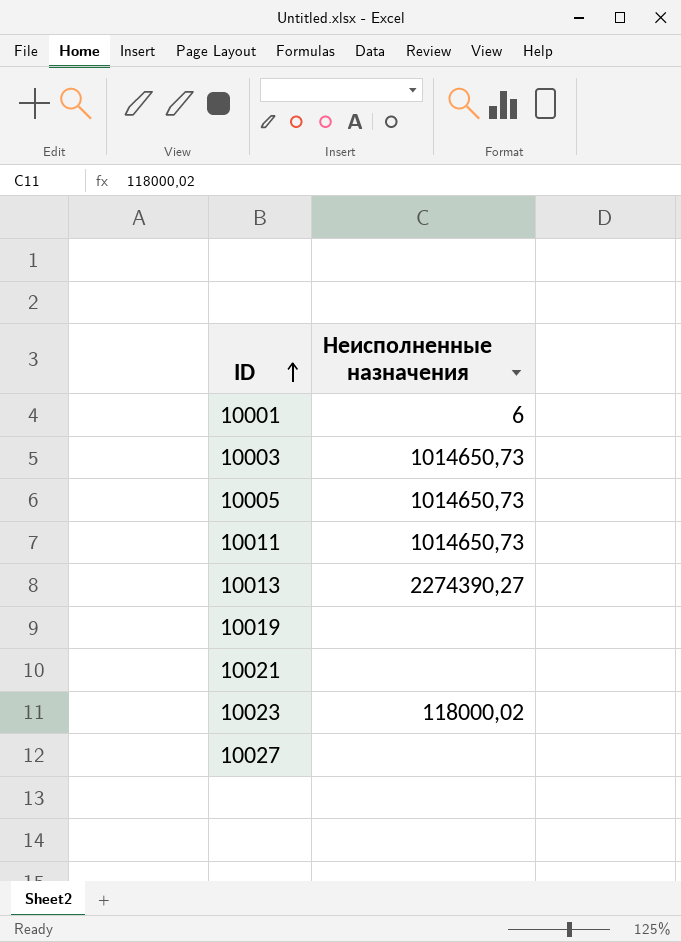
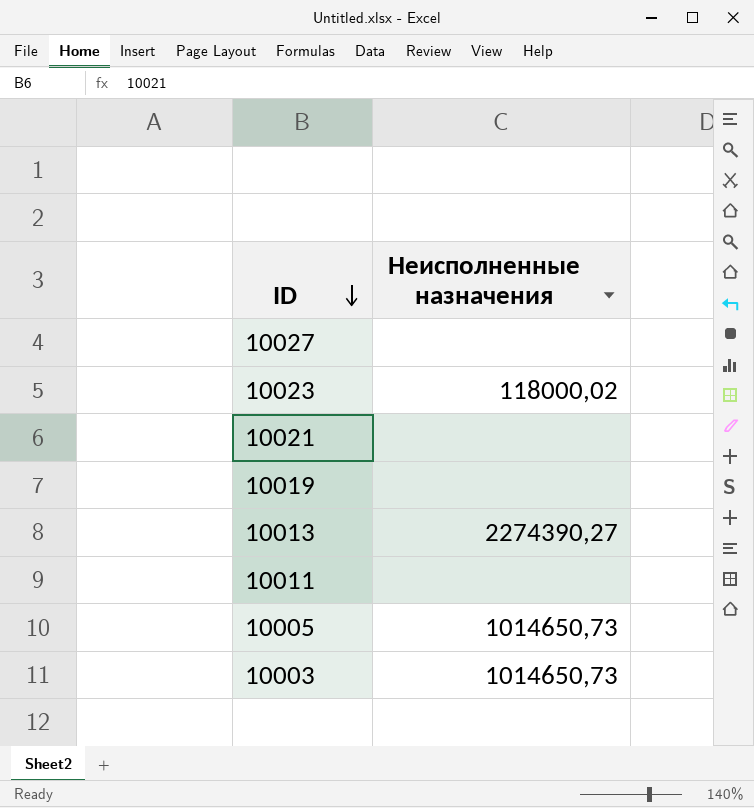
row order: ID ascending -> ID descending
row 10001: 6 -> none
10011 | Неисполненные назначения: 1014650,73 -> none

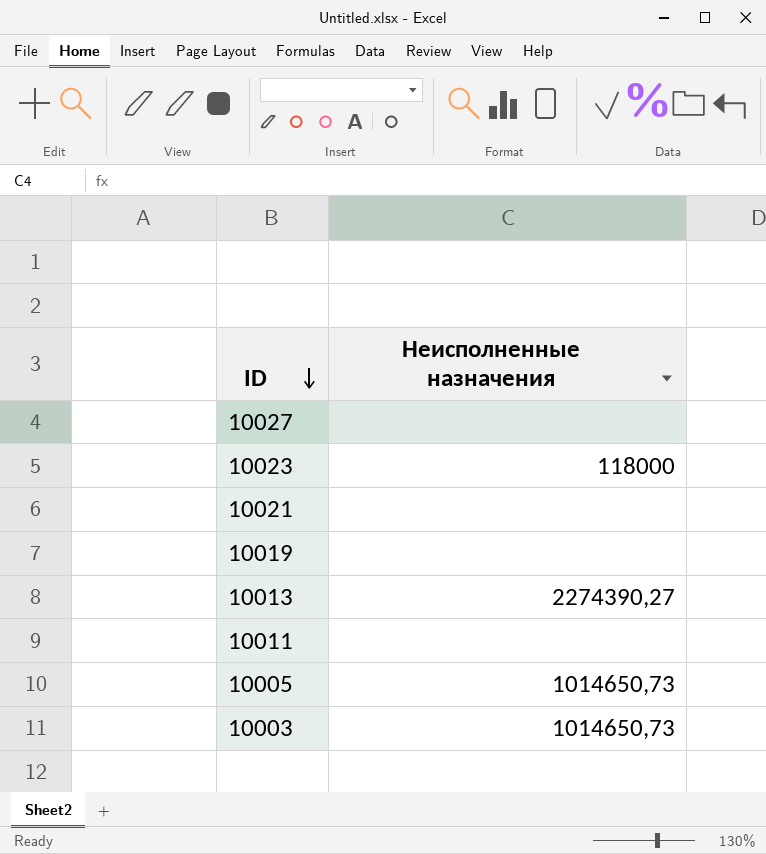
10023 | Неисполненные назначения: 118000,02 -> 118000

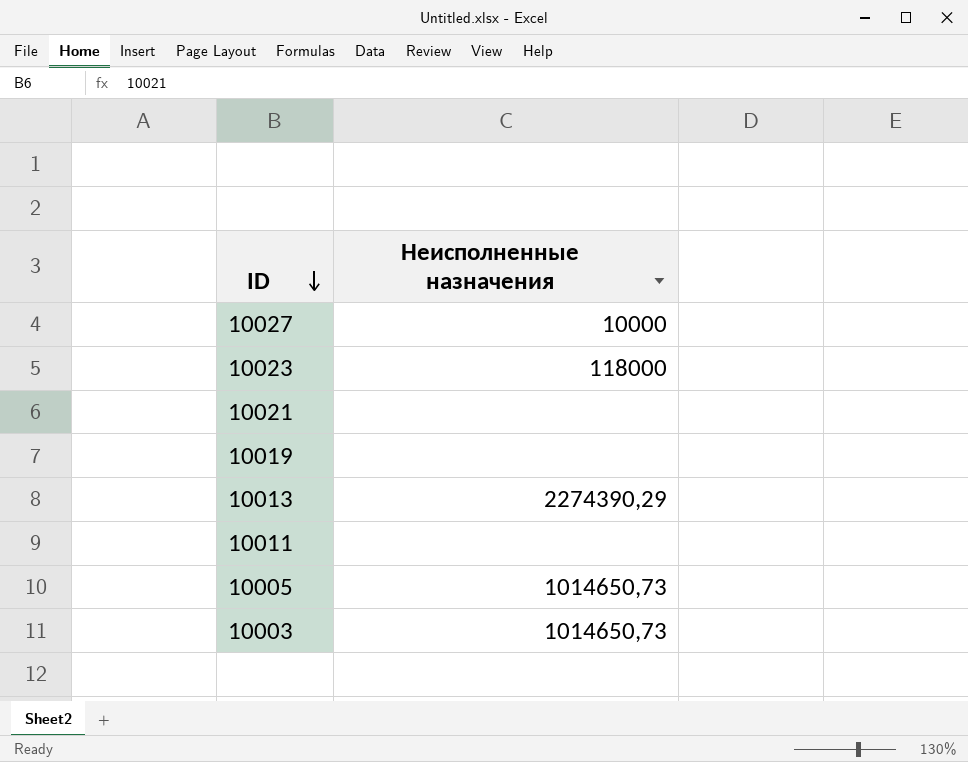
10027 | Неисполненные назначения: none -> 10000
10013 | Неисполненные назначения: 2274390,27 -> 2274390,29

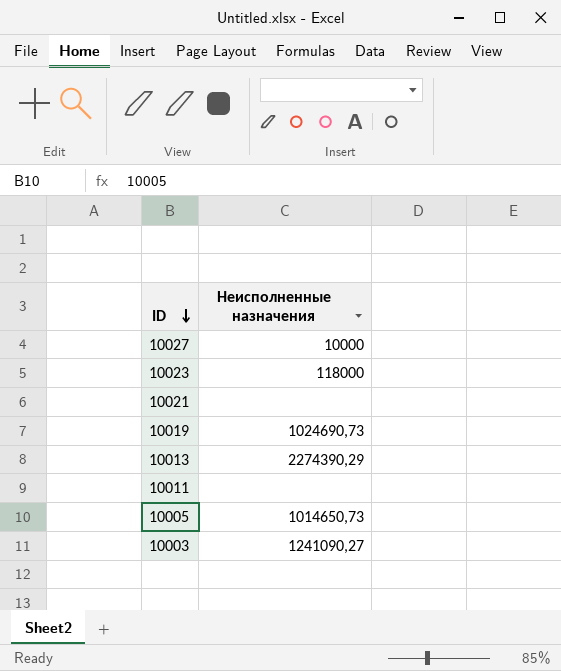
10019 | Неисполненные назначения: none -> 1024690,73
10003 | Неисполненные назначения: 1014650,73 -> 1241090,27

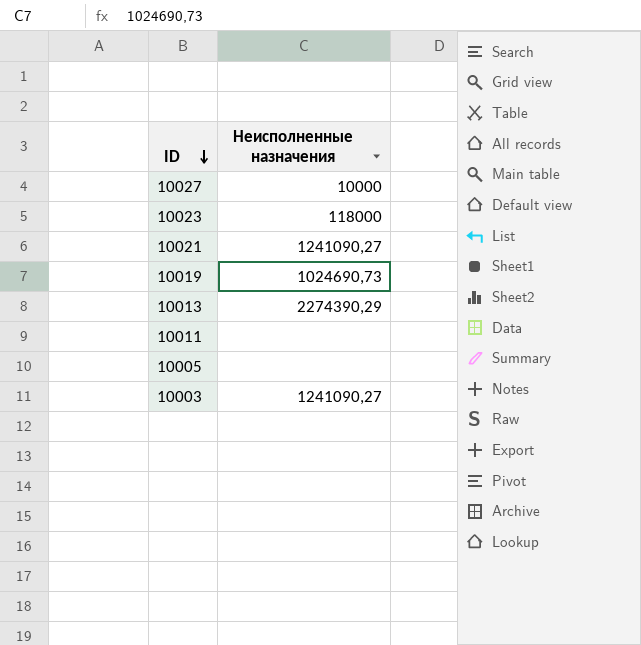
10021 | Неисполненные назначения: none -> 1241090,27
10005 | Неисполненные назначения: 1014650,73 -> none

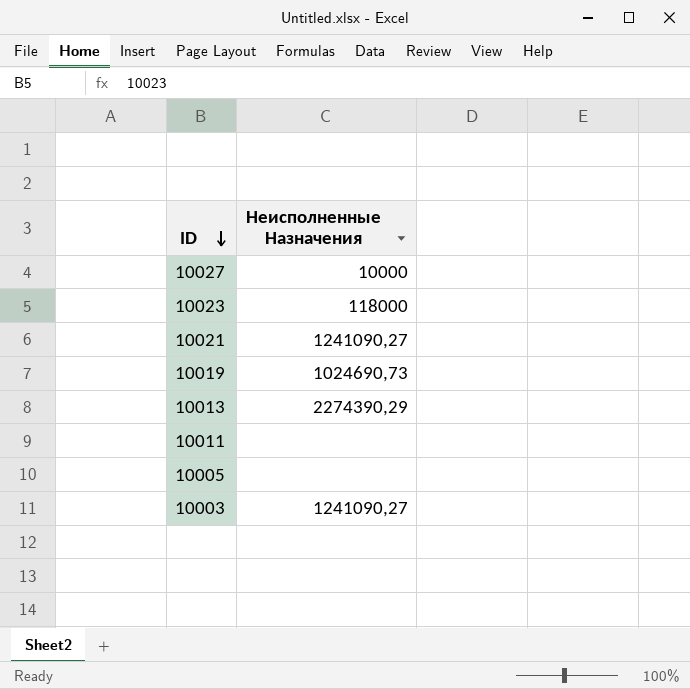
column name: Неисполненные назначения -> Неисполненные Назначения

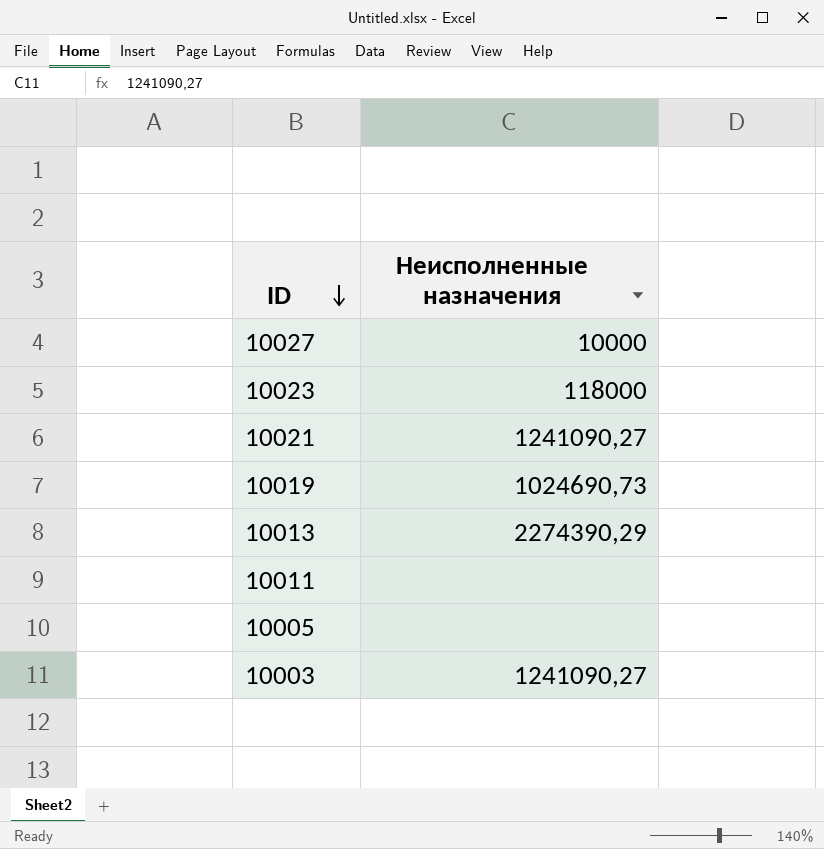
column name: Неисполненные Назначения -> Неисполненные назначения

